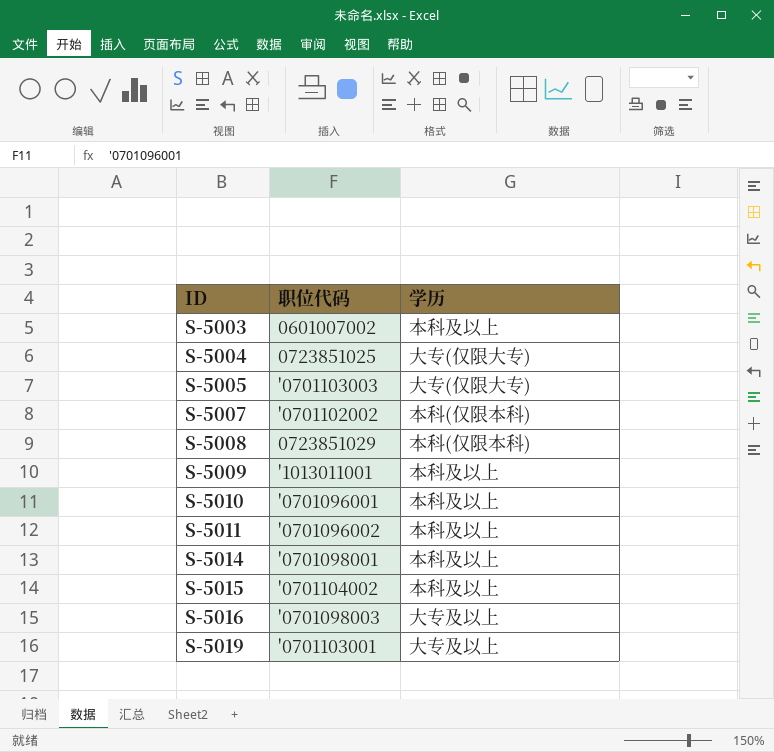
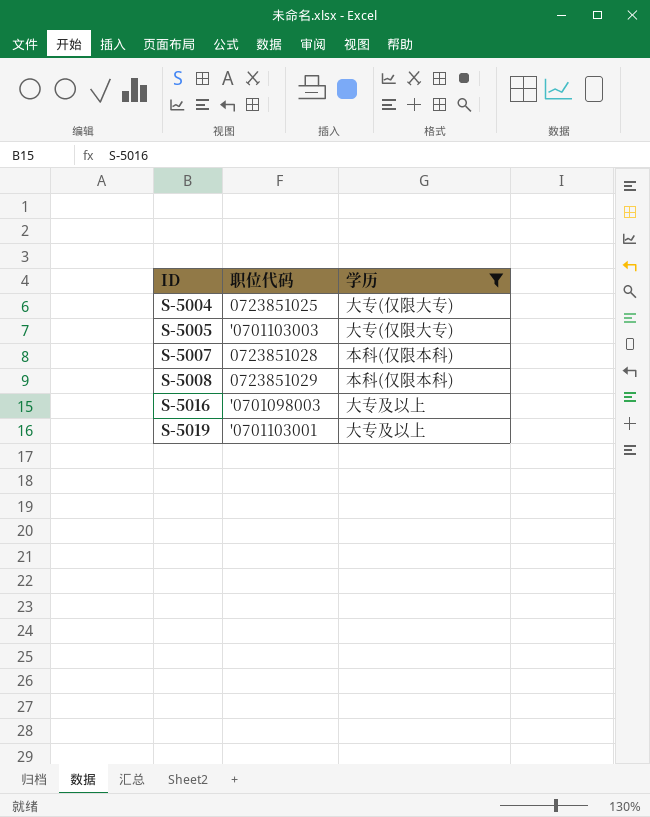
filter: none -> 学历 != 本科及以上
S-5007 | 职位代码: '0701102002 -> 0723851028

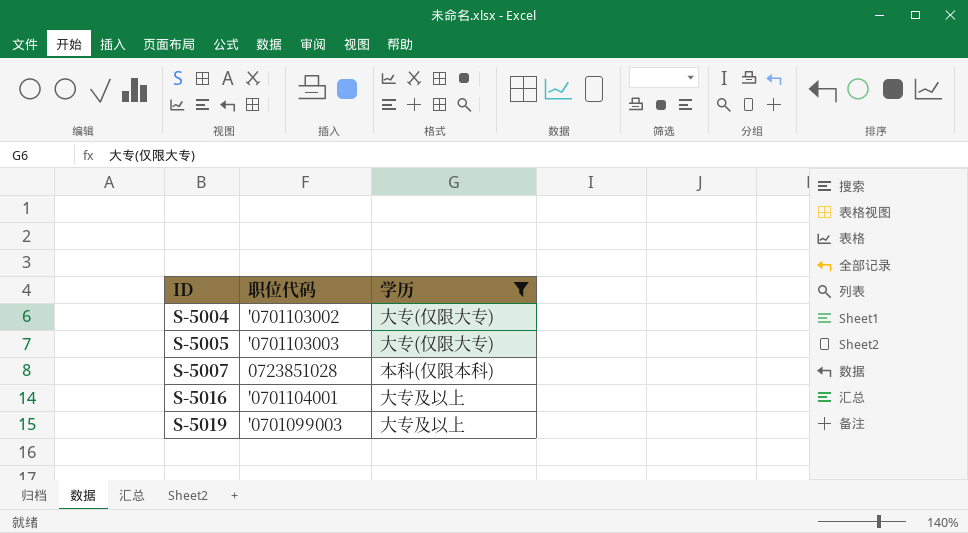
row S-5008: 0723851029 | 本科(仅限本科) -> none
S-5004 | 职位代码: 0723851025 -> '0701103002
S-5016 | 职位代码: '0701098003 -> '0701104001
S-5019 | 职位代码: '0701103001 -> '0701099003

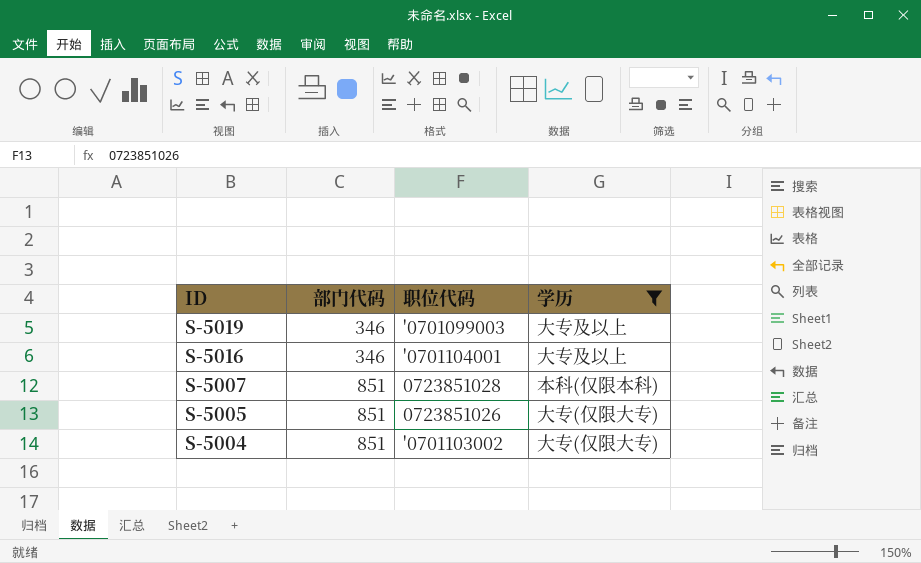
row order: ID ascending -> ID descending
column 部门代码 | position: none -> 2
S-5005 | 职位代码: '0701103003 -> 0723851026

